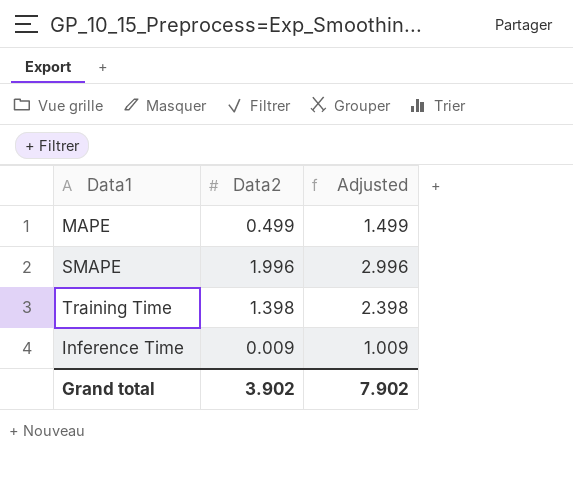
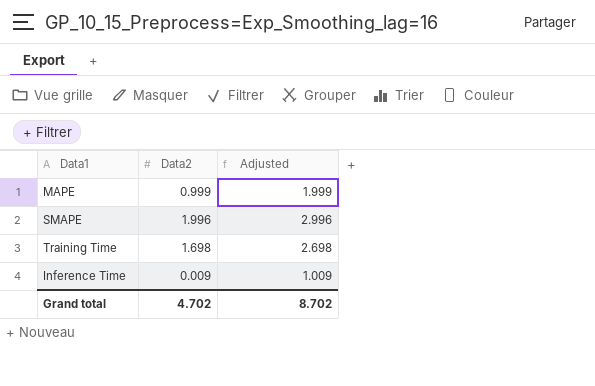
MAPE | Data2: 0.499 -> 0.999
MAPE | Adjusted: 1.499 -> 1.999
Training Time | Data2: 1.398 -> 1.698
Training Time | Adjusted: 2.398 -> 2.698
Grand total | Data2: 3.902 -> 4.702
Grand total | Adjusted: 7.902 -> 8.702

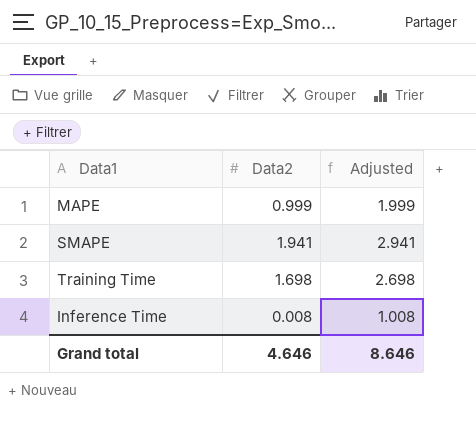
SMAPE | Data2: 1.996 -> 1.941
SMAPE | Adjusted: 2.996 -> 2.941
Inference Time | Data2: 0.009 -> 0.008
Inference Time | Adjusted: 1.009 -> 1.008
Grand total | Data2: 4.702 -> 4.646
Grand total | Adjusted: 8.702 -> 8.646

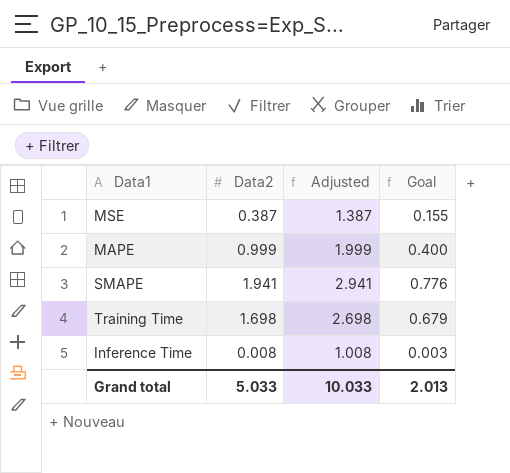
column Goal | formula: none -> [Data2] * 0.4
row MSE: none -> 0.387 | 1.387 | 0.155
Grand total | Data2: 4.646 -> 5.033
Grand total | Adjusted: 8.646 -> 10.033

